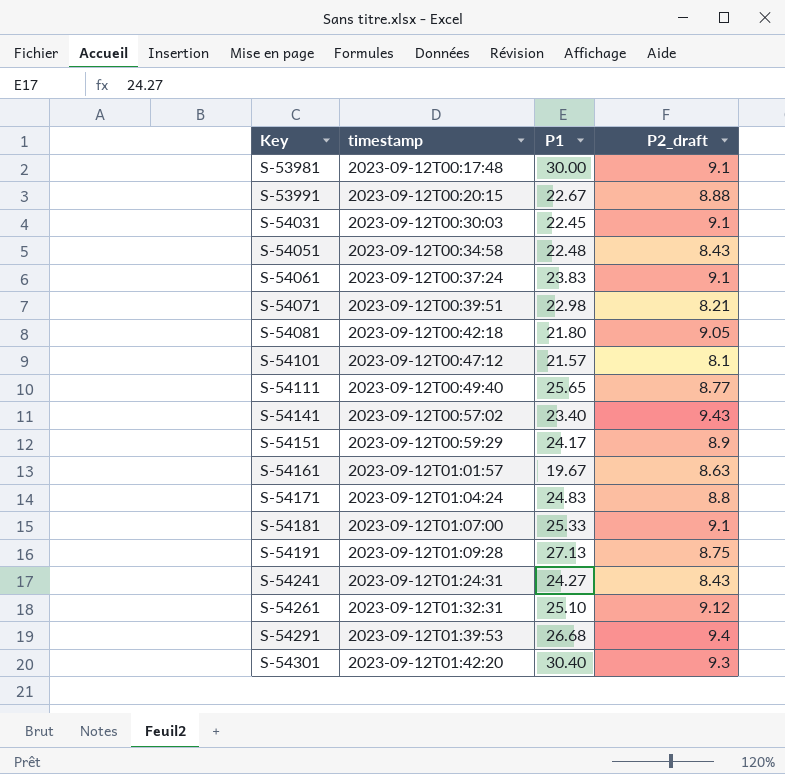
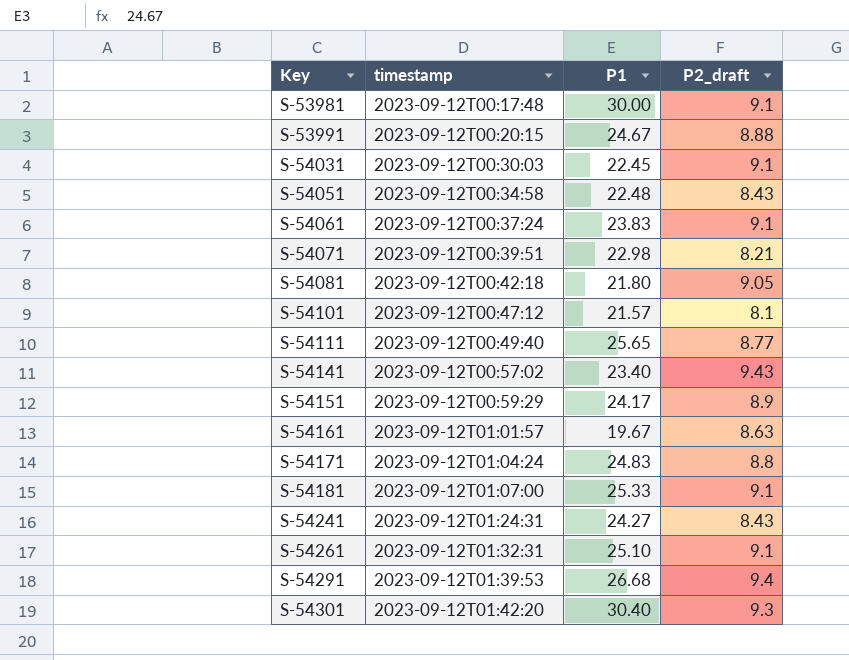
row S-54191: 2023-09-12T01:09:28 | 27.13 | 8.75 -> none
S-53991 | P1: 22.67 -> 24.67
S-54261 | P2_draft: 9.12 -> 9.1

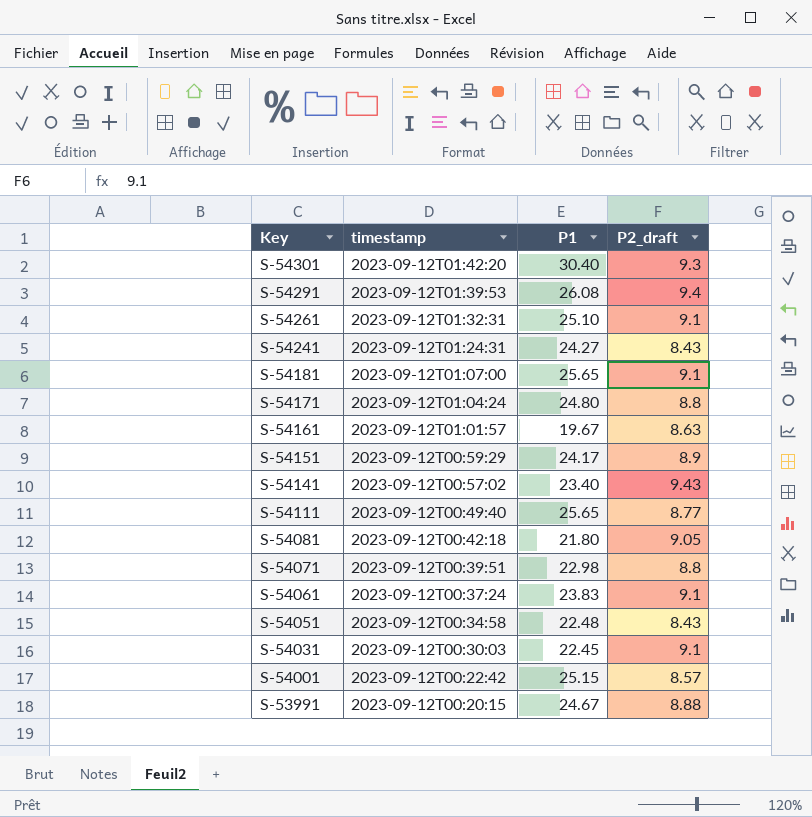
row order: Key ascending -> Key descending
row S-53981: 2023-09-12T00:17:48 | 30.00 | 9.1 -> none
row S-54101: 2023-09-12T00:47:12 | 21.57 | 8.1 -> none
S-54291 | P1: 26.68 -> 26.08
S-54181 | P1: 25.33 -> 25.65
S-54171 | P1: 24.83 -> 24.80
S-54071 | P2_draft: 8.21 -> 8.8
row S-54001: none -> 2023-09-12T00:22:42 | 25.15 | 8.57

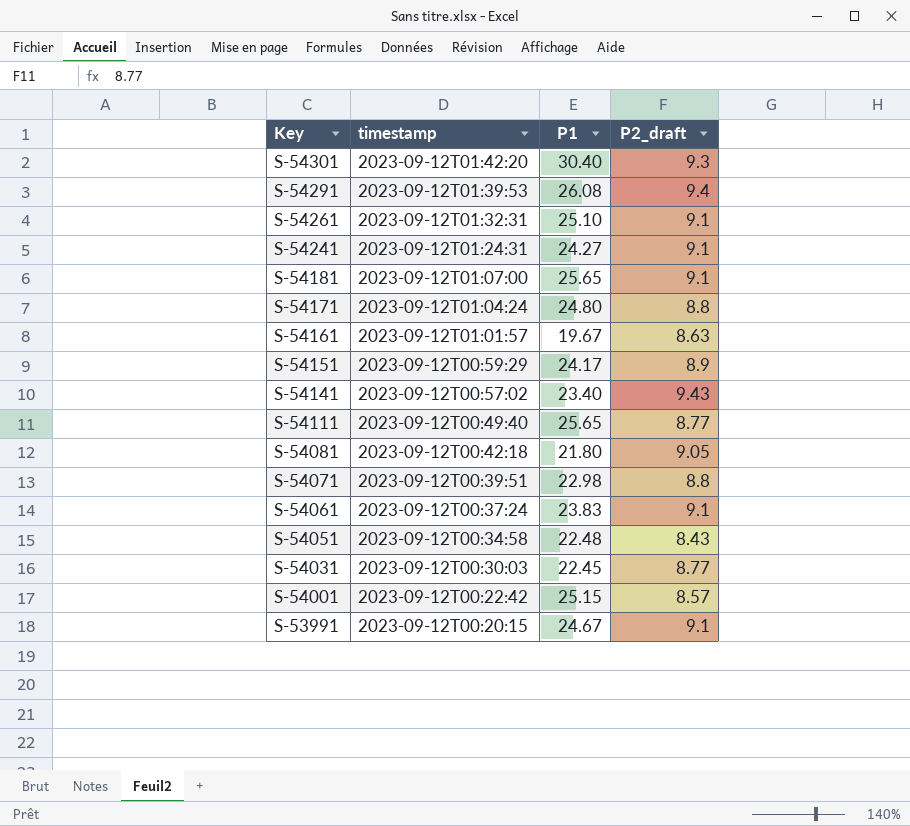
S-54241 | P2_draft: 8.43 -> 9.1
S-54031 | P2_draft: 9.1 -> 8.77
S-53991 | P2_draft: 8.88 -> 9.1

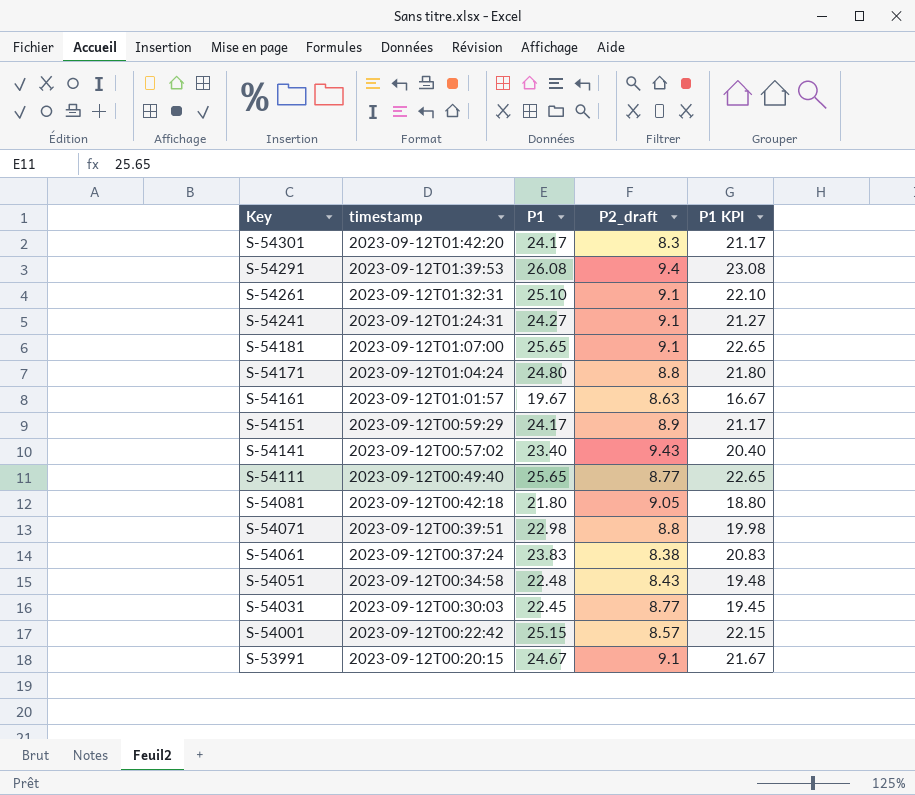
column P1 KPI | formula: none -> [P1] - 3
S-54301 | P1: 30.40 -> 24.17
S-54301 | P2_draft: 9.3 -> 8.3
S-54061 | P2_draft: 9.1 -> 8.38

